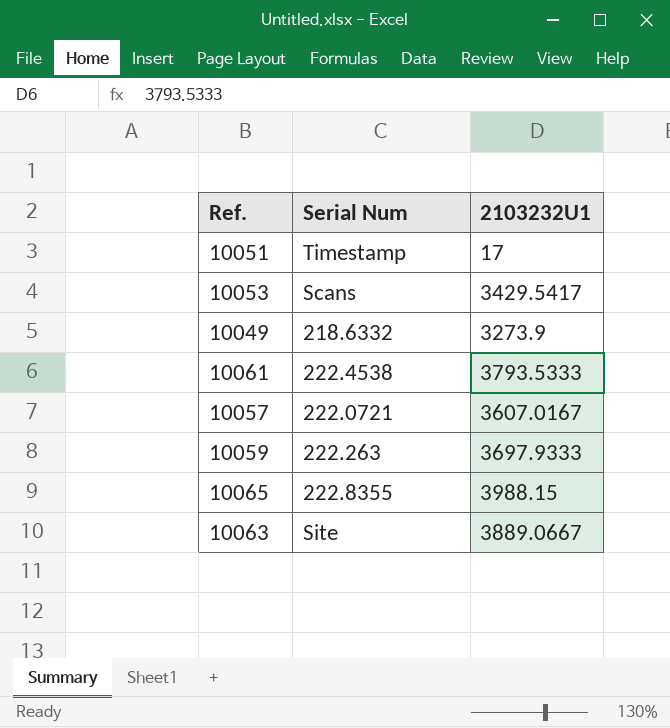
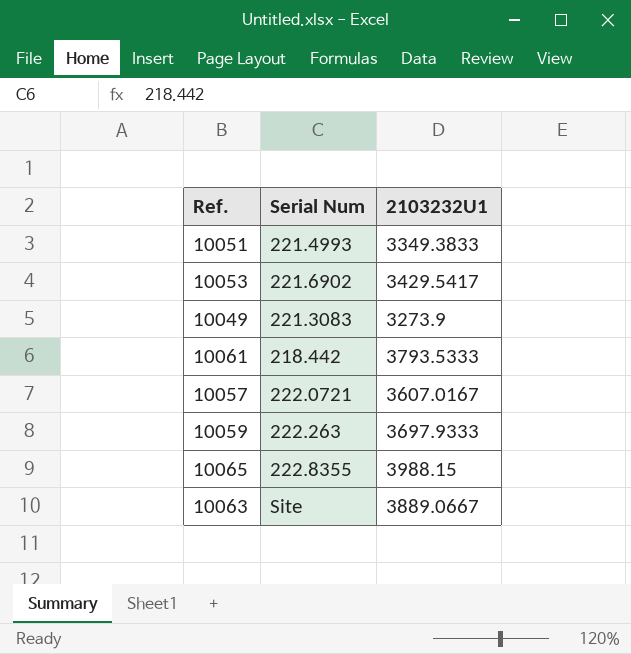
10051 | Serial Num: Timestamp -> 221.4993
10051 | 2103232U1: 17 -> 3349.3833
10053 | Serial Num: Scans -> 221.6902
10049 | Serial Num: 218.6332 -> 221.3083
10061 | Serial Num: 222.4538 -> 218.442

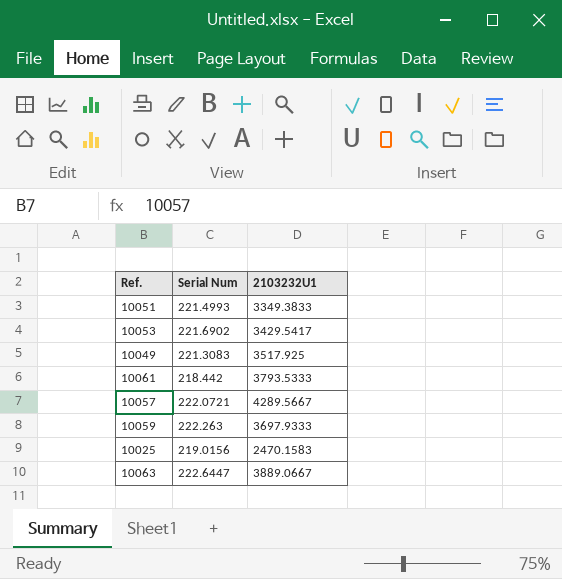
row 10065: 222.8355 | 3988.15 -> none
10049 | 2103232U1: 3273.9 -> 3517.925
10057 | 2103232U1: 3607.0167 -> 4289.5667
row 10025: none -> 219.0156 | 2470.1583
10063 | Serial Num: Site -> 222.6447

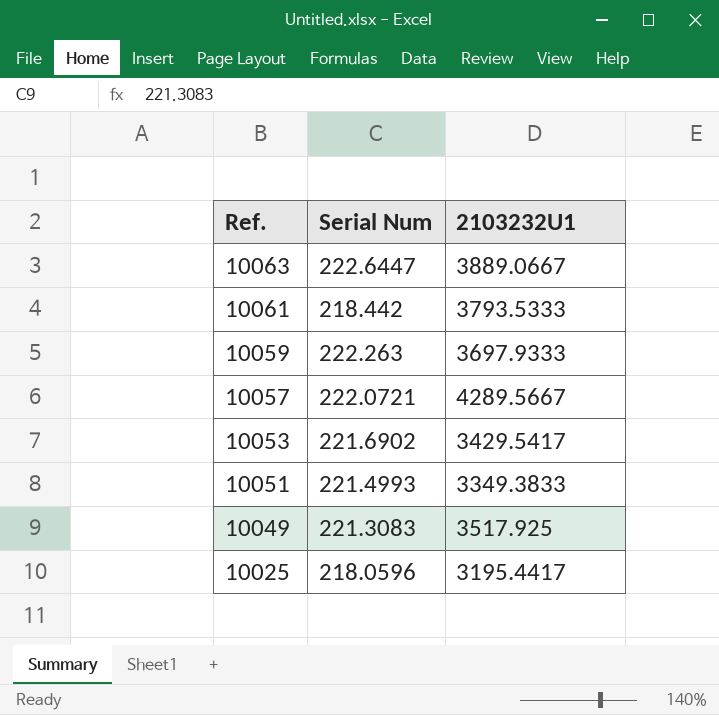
row order: none -> Ref. descending
10025 | Serial Num: 219.0156 -> 218.0596
10025 | 2103232U1: 2470.1583 -> 3195.4417

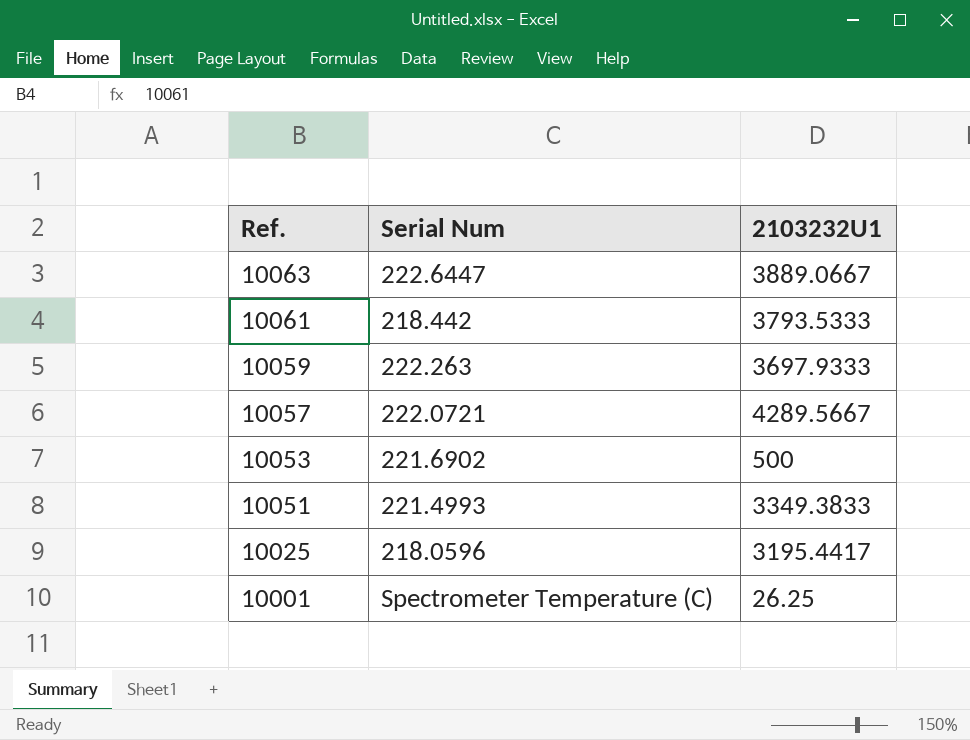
row 10049: 221.3083 | 3517.925 -> none
10053 | 2103232U1: 3429.5417 -> 500
row 10001: none -> Spectrometer Temperature (C) | 26.25

